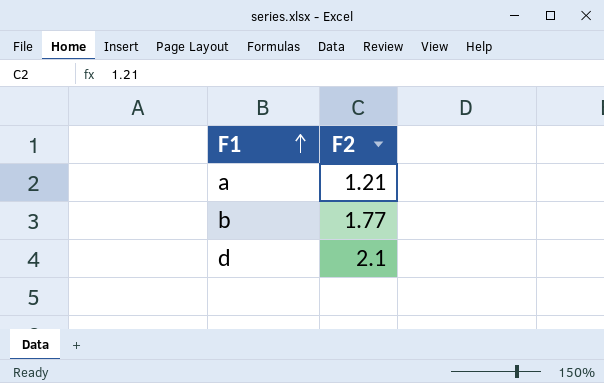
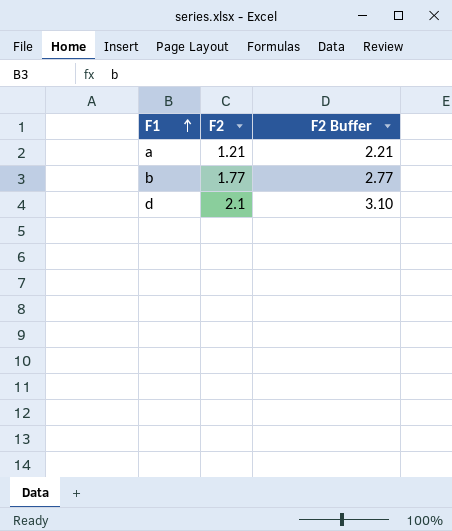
column F2 Buffer | formula: none -> [F2] + 1

